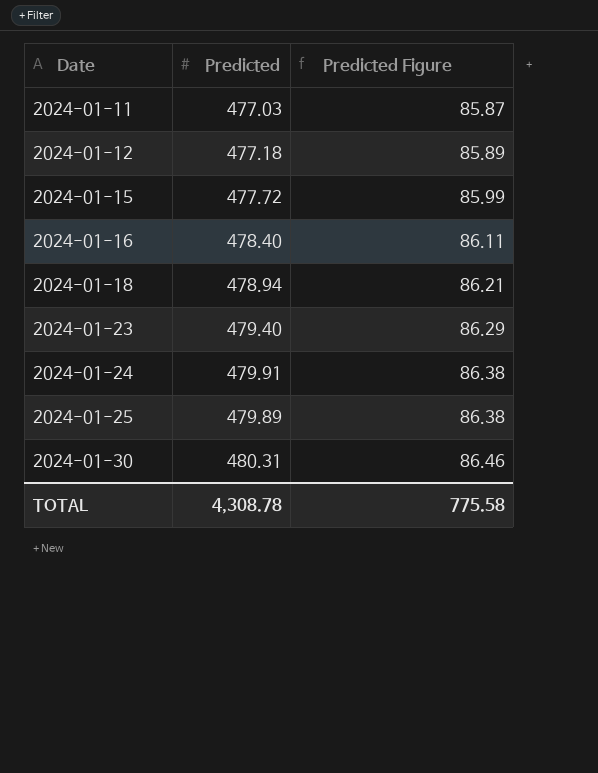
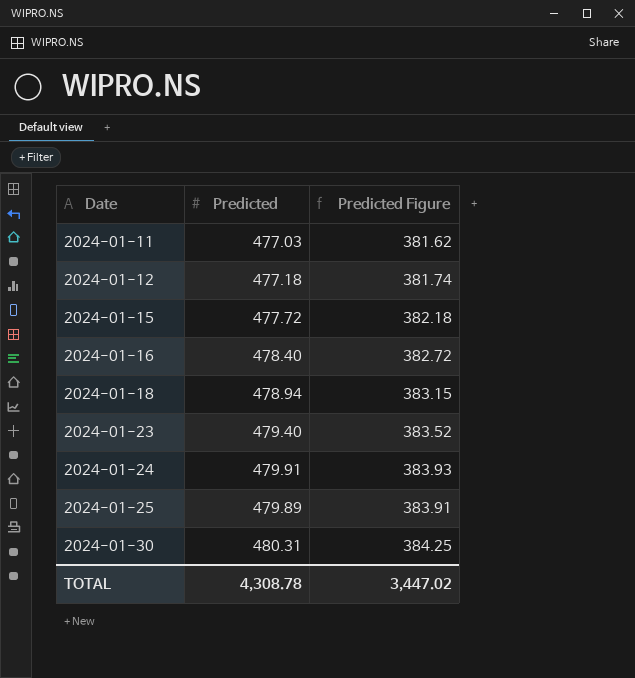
column Predicted Figure | formula: [Predicted] * 0.18 -> [Predicted] * 0.8
TOTAL | Predicted Figure: 775.58 -> 3,447.02

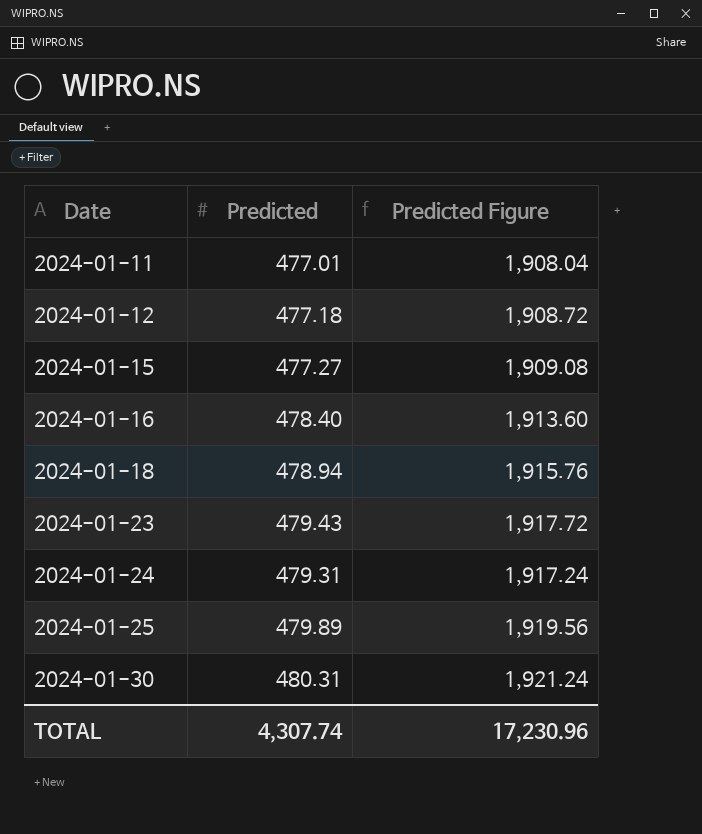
column Predicted Figure | formula: [Predicted] * 0.8 -> [Predicted] * 4
2024-01-11 | Predicted: 477.03 -> 477.01
2024-01-15 | Predicted: 477.72 -> 477.27
2024-01-23 | Predicted: 479.40 -> 479.43
2024-01-24 | Predicted: 479.91 -> 479.31
TOTAL | Predicted: 4,308.78 -> 4,307.74
TOTAL | Predicted Figure: 3,447.02 -> 17,230.96

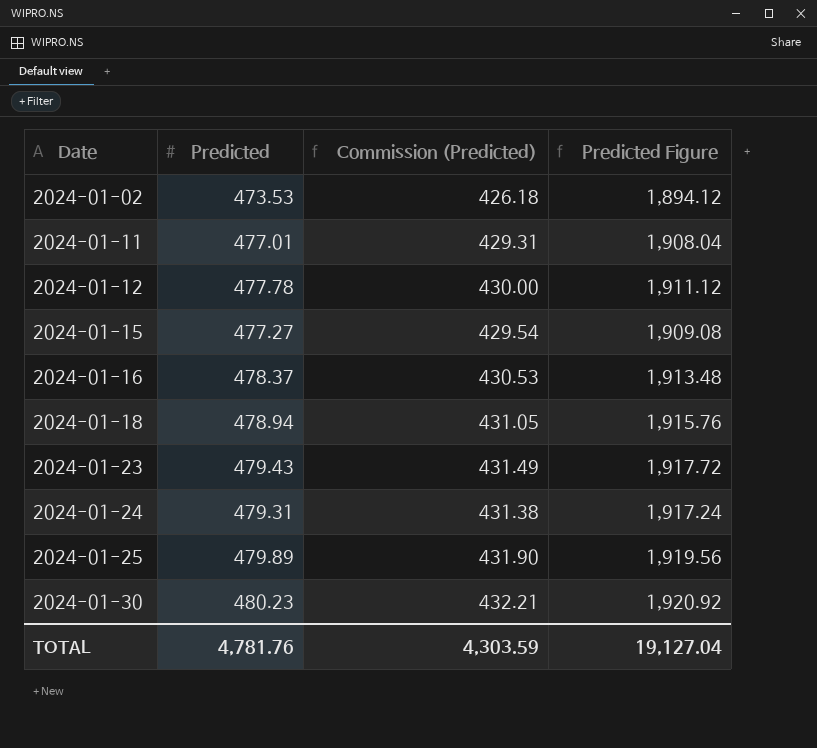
column Commission (Predicted) | formula: none -> [Predicted] * 0.9
row 2024-01-02: none -> 473.53 | 426.18 | 1,894.12
2024-01-12 | Predicted: 477.18 -> 477.78
2024-01-12 | Predicted Figure: 1,908.72 -> 1,911.12
2024-01-16 | Predicted: 478.40 -> 478.37
2024-01-16 | Predicted Figure: 1,913.60 -> 1,913.48
2024-01-30 | Predicted: 480.31 -> 480.23
2024-01-30 | Predicted Figure: 1,921.24 -> 1,920.92
TOTAL | Predicted: 4,307.74 -> 4,781.76
TOTAL | Predicted Figure: 17,230.96 -> 19,127.04

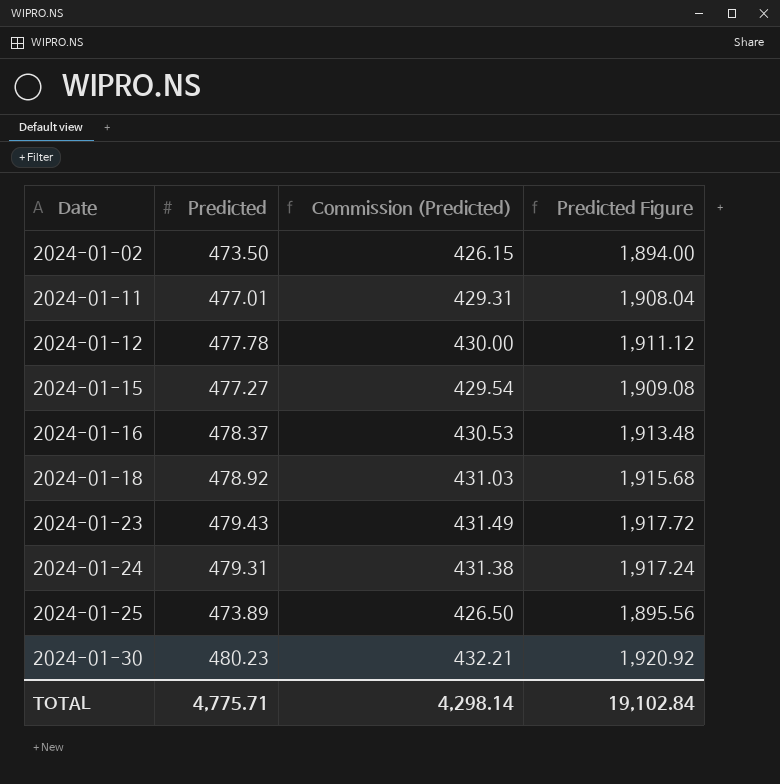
2024-01-02 | Predicted: 473.53 -> 473.50
2024-01-02 | Commission (Predicted): 426.18 -> 426.15
2024-01-02 | Predicted Figure: 1,894.12 -> 1,894.00
2024-01-18 | Predicted: 478.94 -> 478.92
2024-01-18 | Commission (Predicted): 431.05 -> 431.03
2024-01-18 | Predicted Figure: 1,915.76 -> 1,915.68
2024-01-25 | Predicted: 479.89 -> 473.89
2024-01-25 | Commission (Predicted): 431.90 -> 426.50
2024-01-25 | Predicted Figure: 1,919.56 -> 1,895.56
TOTAL | Predicted: 4,781.76 -> 4,775.71
TOTAL | Commission (Predicted): 4,303.59 -> 4,298.14
TOTAL | Predicted Figure: 19,127.04 -> 19,102.84

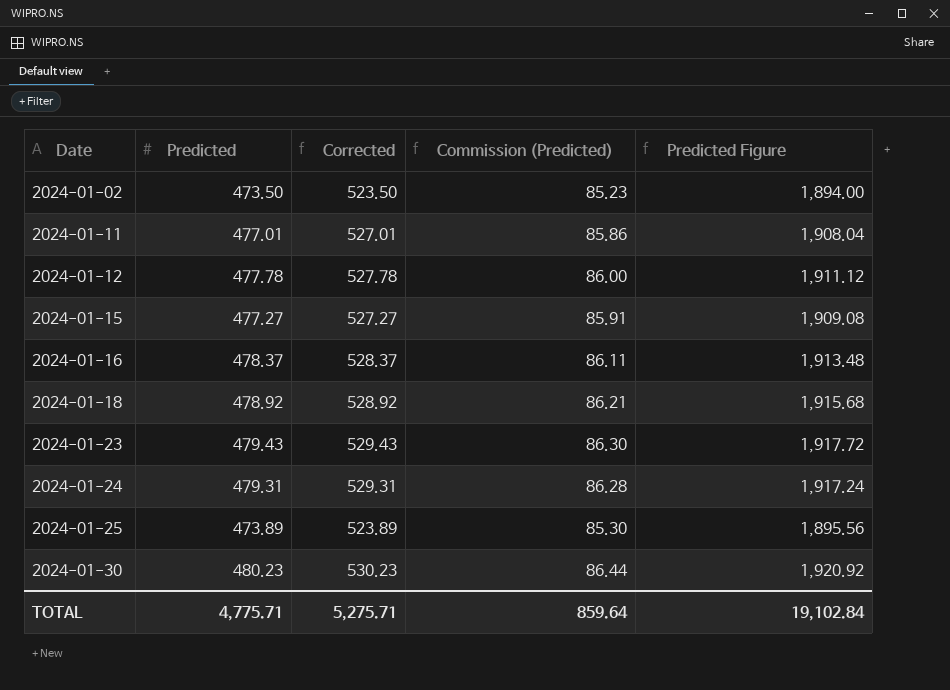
column Corrected | formula: none -> [Predicted] + 50
column Commission (Predicted) | formula: [Predicted] * 0.9 -> [Predicted] * 0.18
TOTAL | Commission (Predicted): 4,298.14 -> 859.64

